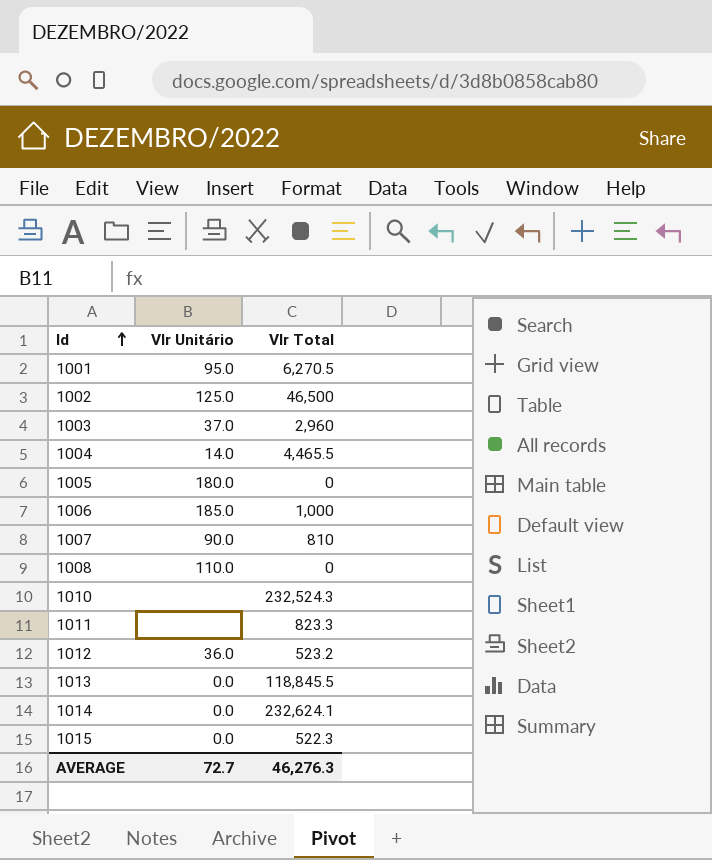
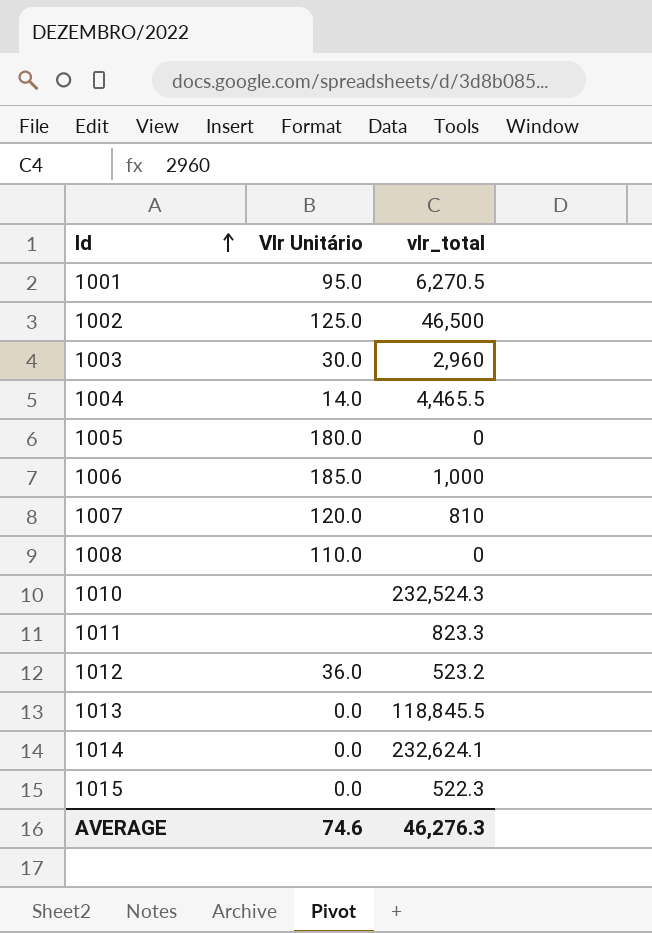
column name: Vlr Total -> vlr_total
1003 | Vlr Unitário: 37.0 -> 30.0
1007 | Vlr Unitário: 90.0 -> 120.0
AVERAGE | Vlr Unitário: 72.7 -> 74.6

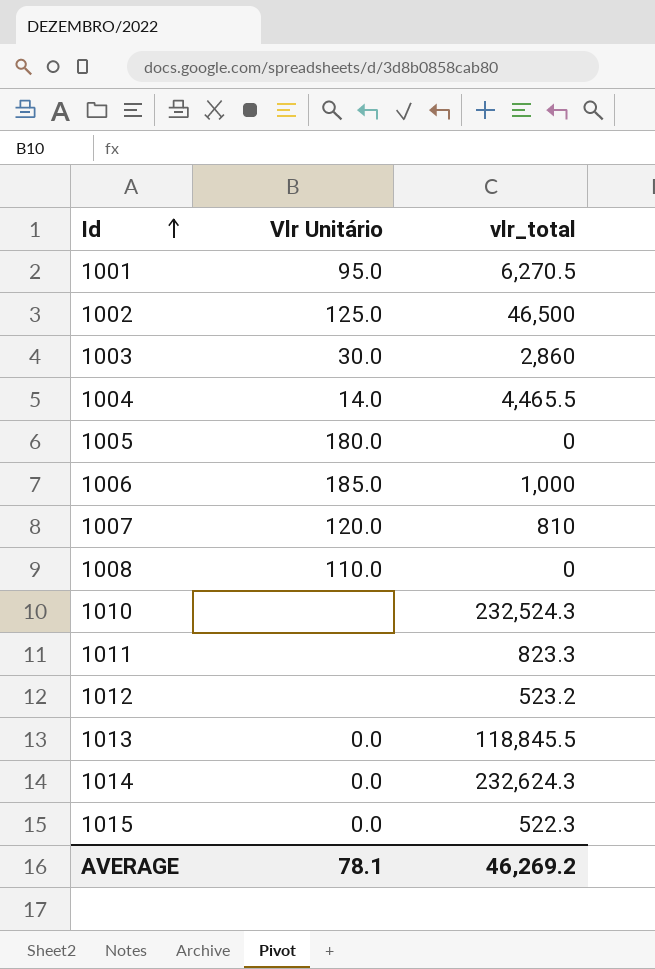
1003 | vlr_total: 2,960 -> 2,860
1012 | Vlr Unitário: 36.0 -> none
1014 | vlr_total: 232,624.1 -> 232,624.3
AVERAGE | Vlr Unitário: 74.6 -> 78.1
AVERAGE | vlr_total: 46,276.3 -> 46,269.2

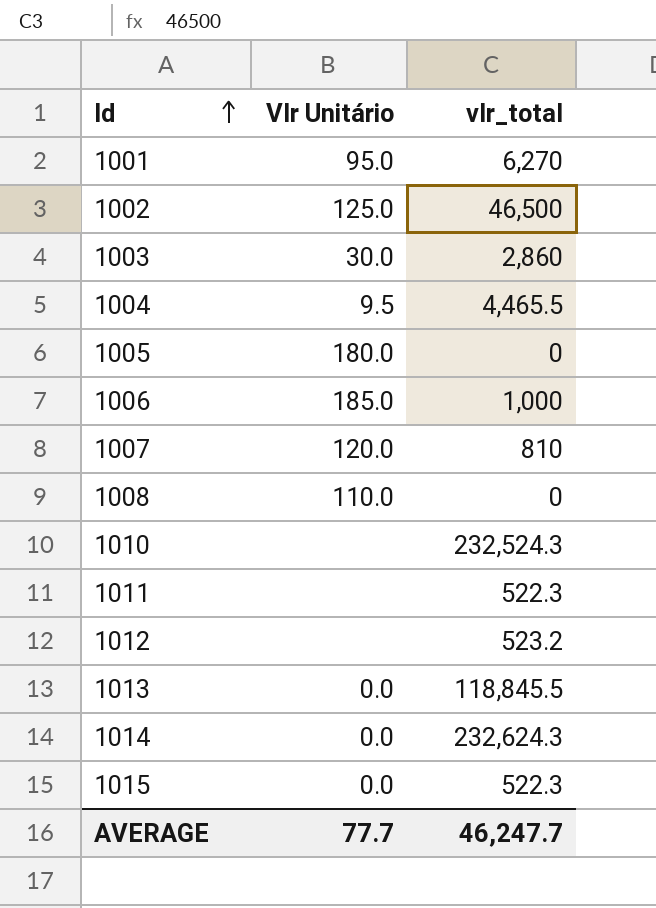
1001 | vlr_total: 6,270.5 -> 6,270
1004 | Vlr Unitário: 14.0 -> 9.5
1011 | vlr_total: 823.3 -> 522.3
AVERAGE | Vlr Unitário: 78.1 -> 77.7
AVERAGE | vlr_total: 46,269.2 -> 46,247.7

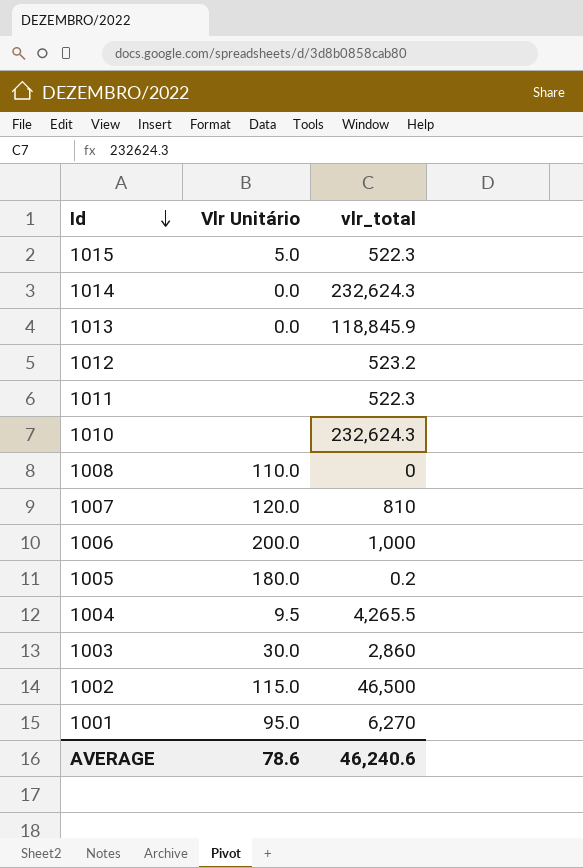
row order: Id ascending -> Id descending
1015 | Vlr Unitário: 0.0 -> 5.0
1013 | vlr_total: 118,845.5 -> 118,845.9
1010 | vlr_total: 232,524.3 -> 232,624.3
1006 | Vlr Unitário: 185.0 -> 200.0
1005 | vlr_total: 0 -> 0.2
1004 | vlr_total: 4,465.5 -> 4,265.5
1002 | Vlr Unitário: 125.0 -> 115.0
AVERAGE | Vlr Unitário: 77.7 -> 78.6
AVERAGE | vlr_total: 46,247.7 -> 46,240.6

